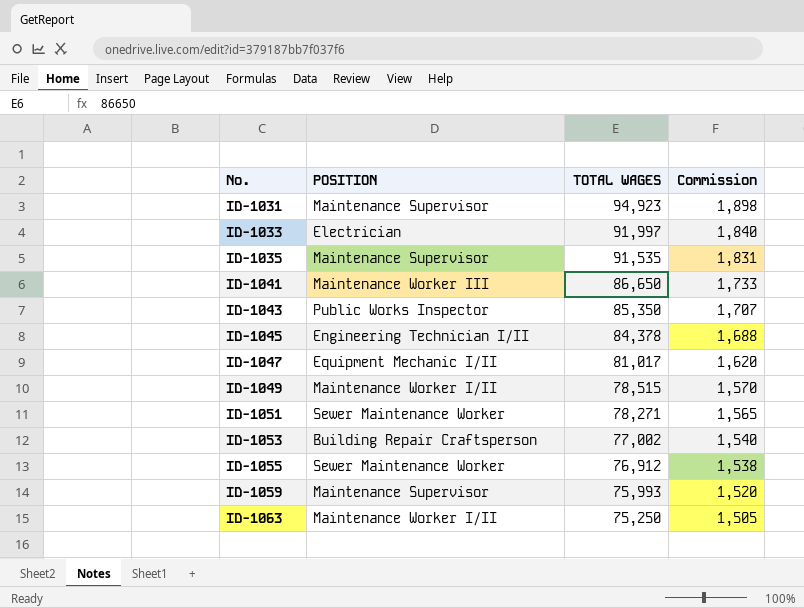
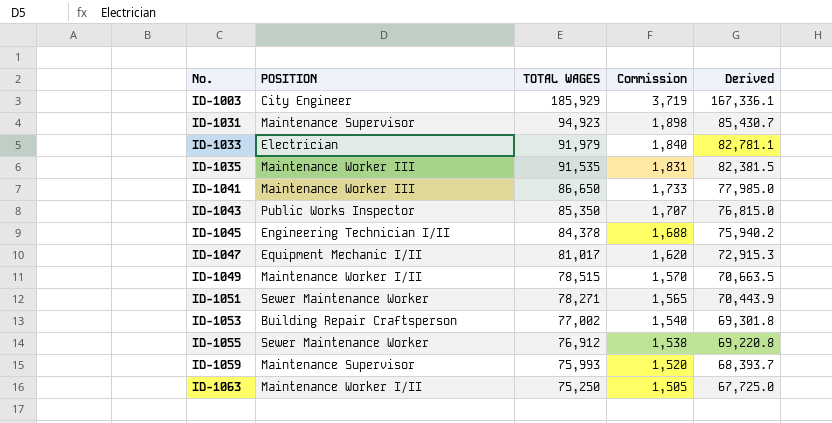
column Derived | formula: none -> [TOTAL WAGES] * 0.9
row ID-1003: none -> City Engineer | 185,929 | 3,719 | 167,336.1
ID-1033 | TOTAL WAGES: 91,997 -> 91,979
ID-1035 | POSITION: Maintenance Supervisor -> Maintenance Worker III

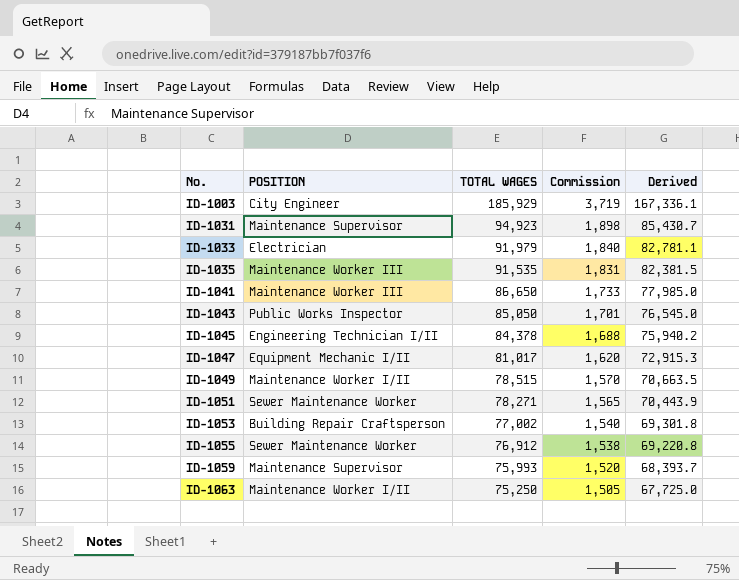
ID-1043 | TOTAL WAGES: 85,350 -> 85,050
ID-1043 | Commission: 1,707 -> 1,701
ID-1043 | Derived: 76,815.0 -> 76,545.0

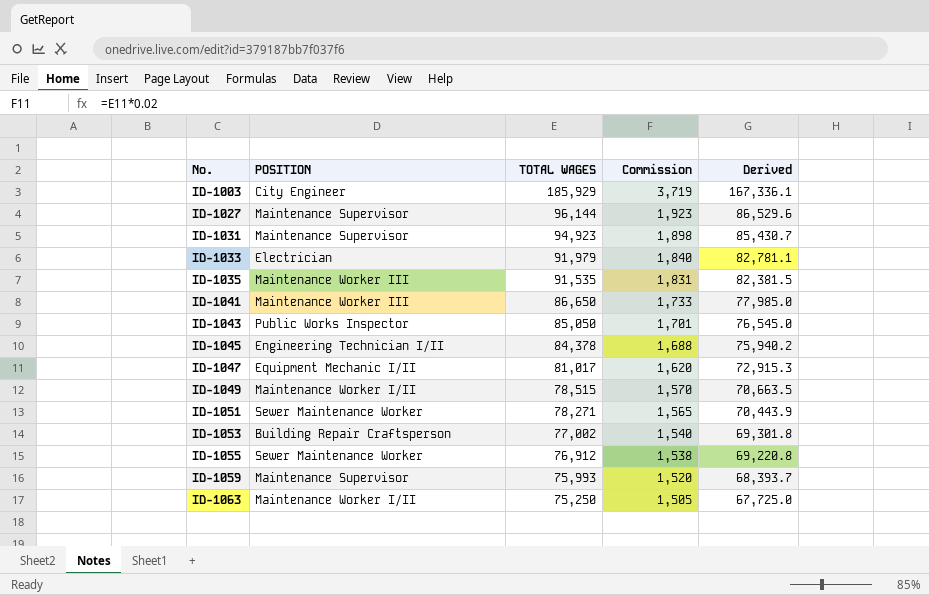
row ID-1027: none -> Maintenance Supervisor | 96,144 | 1,923 | 86,529.6

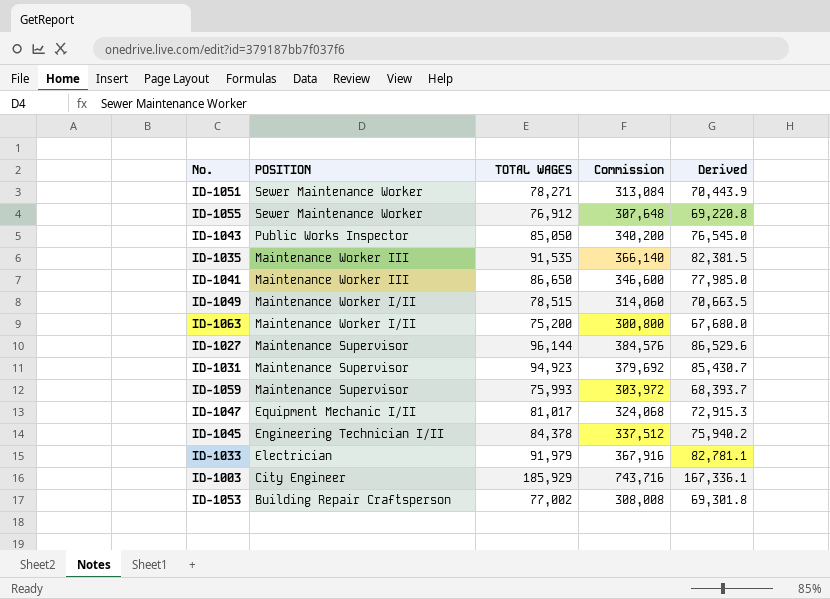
row order: No. ascending -> POSITION descending
column Commission | formula: [TOTAL WAGES] * 0.02 -> [TOTAL WAGES] * 4
ID-1063 | TOTAL WAGES: 75,250 -> 75,200
ID-1063 | Derived: 67,725.0 -> 67,680.0

